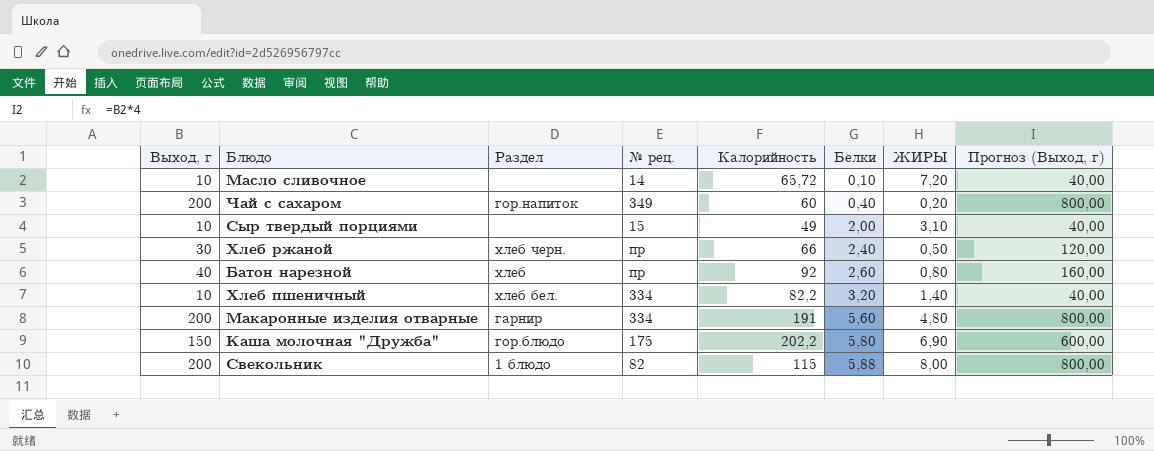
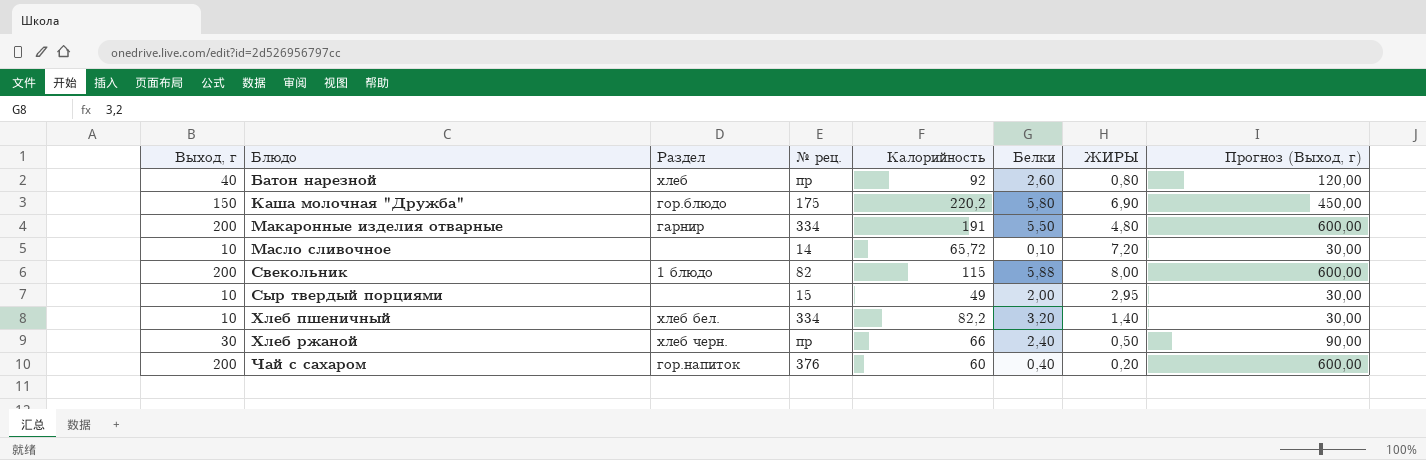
row order: Белки ascending -> Блюдо ascending
column Прогноз (Выход, г) | formula: [Выход, г] * 4 -> [Выход, г] * 3
Каша молочная "Дружба" | Калорийность: 202,2 -> 220,2
Макаронные изделия отварные | Белки: 5,60 -> 5,50
Сыр твердый порциями | ЖИРЫ: 3,10 -> 2,95
Чай с сахаром | № рец.: 349 -> 376

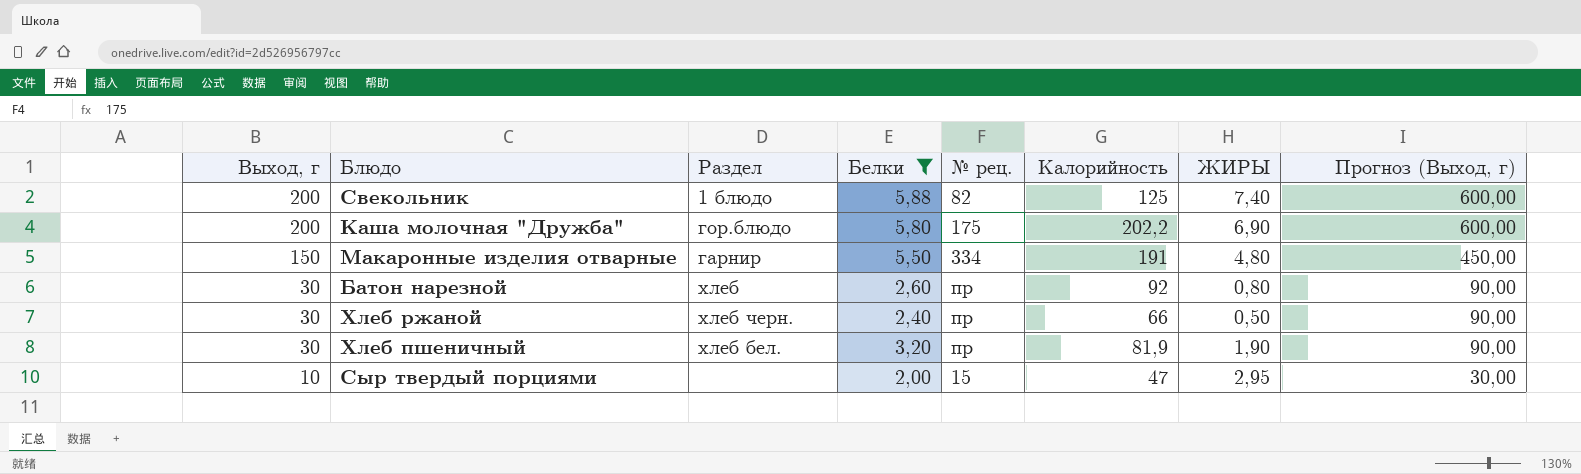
filter: none -> Белки >= 2,00
row order: Блюдо ascending -> Выход, г descending
column Белки | position: 6 -> 4
Свекольник | Калорийность: 115 -> 125
Свекольник | ЖИРЫ: 8,00 -> 7,40
Каша молочная "Дружба" | Выход, г: 150 -> 200
Каша молочная "Дружба" | Калорийность: 220,2 -> 202,2
Каша молочная "Дружба" | Прогноз (Выход, г): 450,00 -> 600,00
Макаронные изделия отварные | Выход, г: 200 -> 150
Макаронные изделия отварные | Прогноз (Выход, г): 600,00 -> 450,00
Батон нарезной | Выход, г: 40 -> 30
Батон нарезной | Прогноз (Выход, г): 120,00 -> 90,00
Хлеб пшеничный | Выход, г: 10 -> 30
Хлеб пшеничный | № рец.: 334 -> пр
Хлеб пшеничный | Калорийность: 82,2 -> 81,9
Хлеб пшеничный | ЖИРЫ: 1,40 -> 1,90
Хлеб пшеничный | Прогноз (Выход, г): 30,00 -> 90,00
Сыр твердый порциями | Калорийность: 49 -> 47

